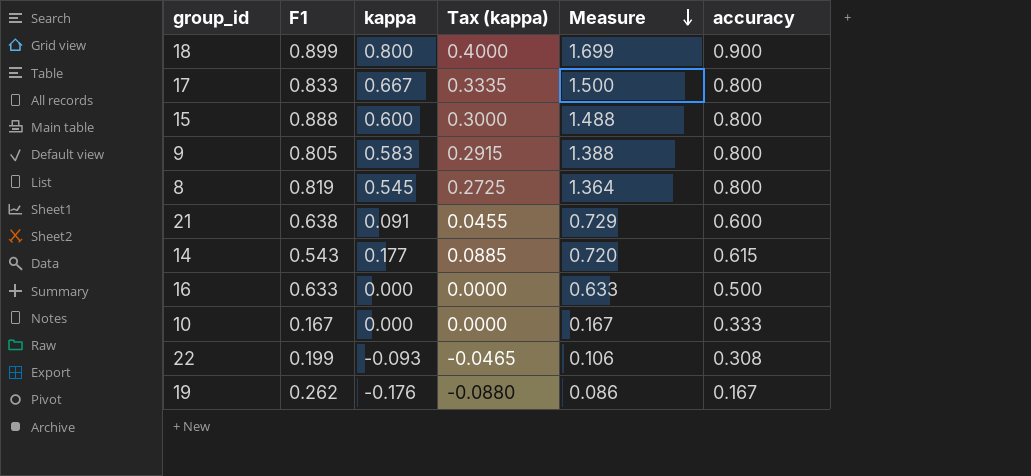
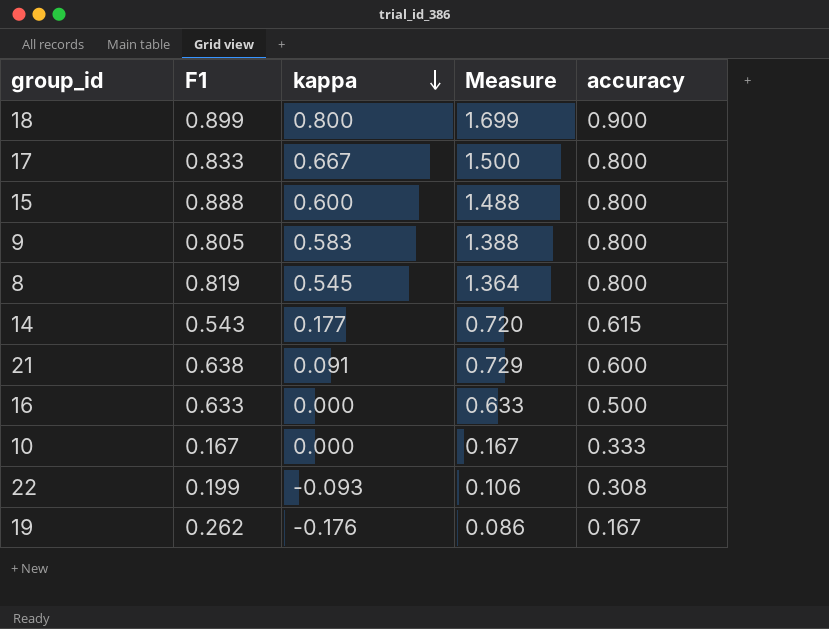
row order: Measure descending -> kappa descending
column Tax (kappa) | formula: [kappa] * 0.5 -> none

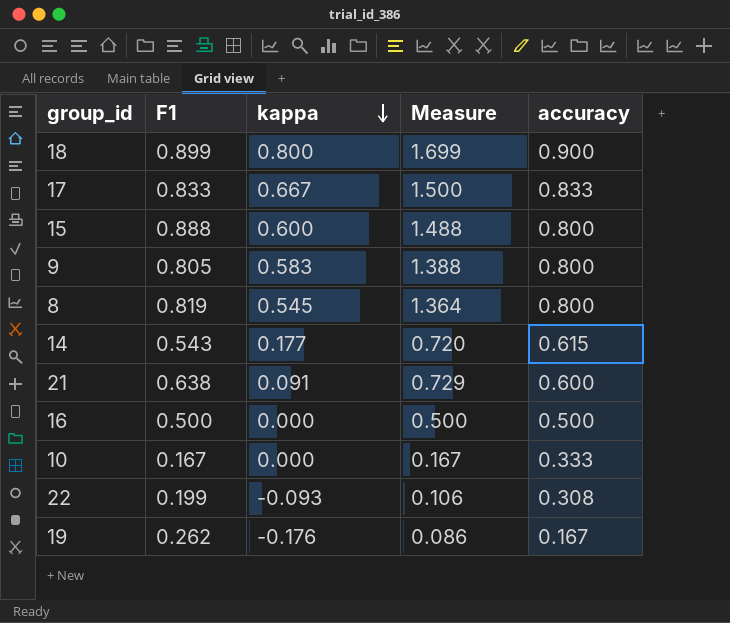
17 | accuracy: 0.800 -> 0.833
16 | F1: 0.633 -> 0.500
16 | Measure: 0.633 -> 0.500

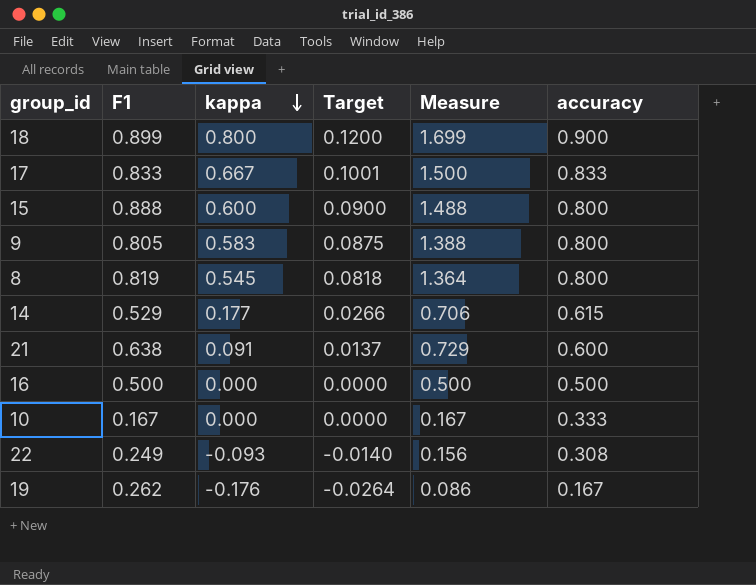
column Target | formula: none -> [kappa] * 0.15
14 | F1: 0.543 -> 0.529
14 | Measure: 0.720 -> 0.706
22 | F1: 0.199 -> 0.249
22 | Measure: 0.106 -> 0.156

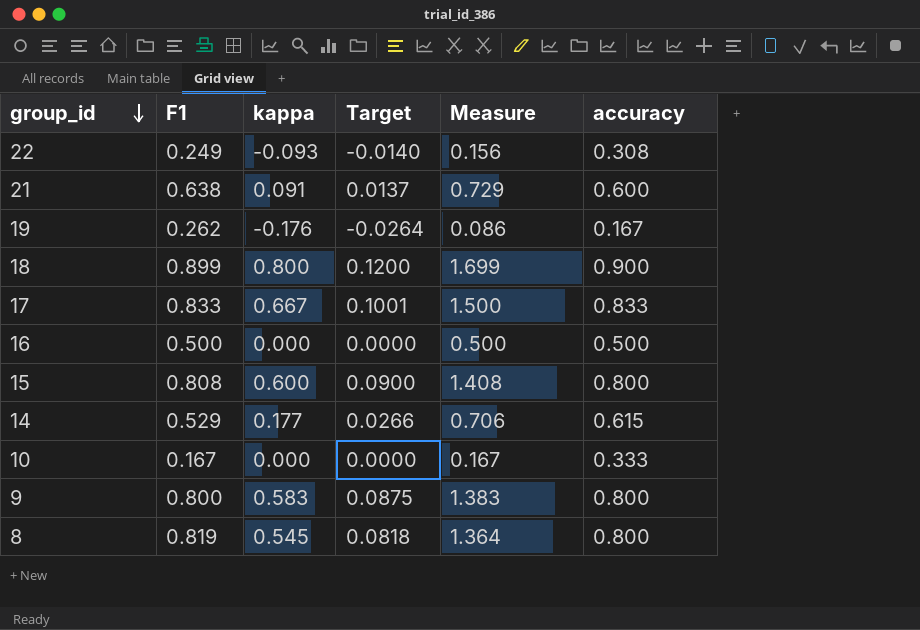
row order: kappa descending -> group_id descending
15 | F1: 0.888 -> 0.808
15 | Measure: 1.488 -> 1.408
9 | F1: 0.805 -> 0.800
9 | Measure: 1.388 -> 1.383

